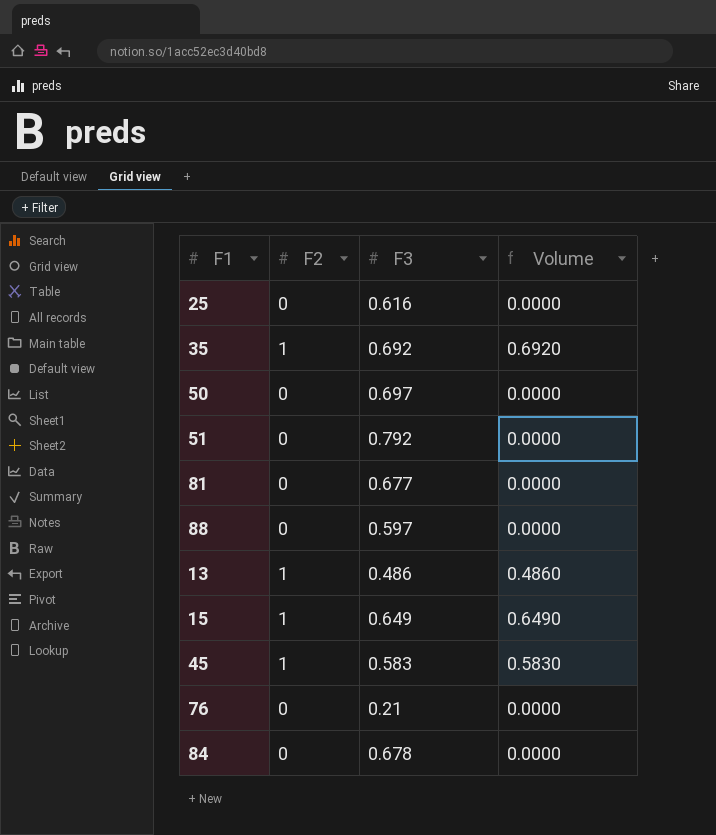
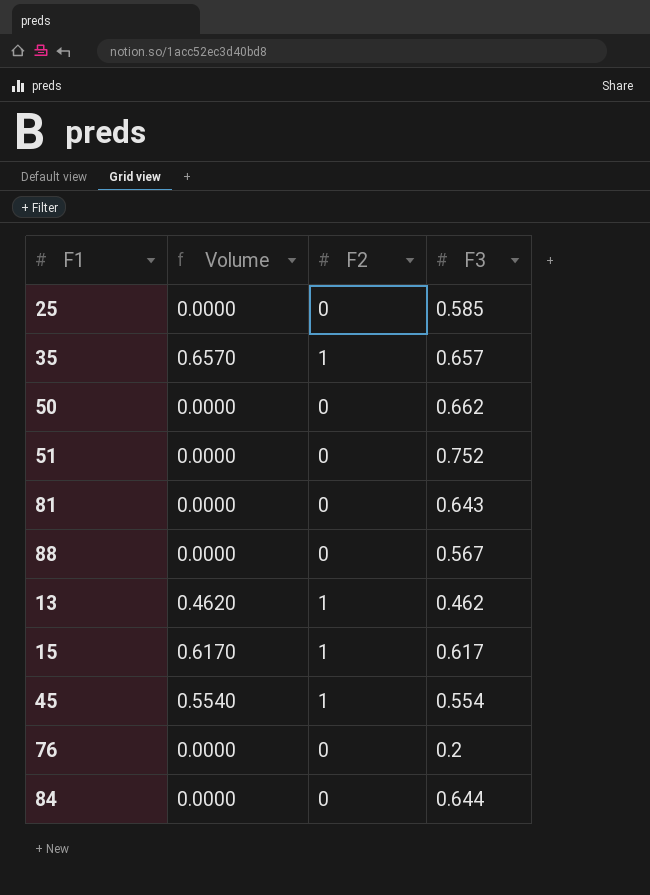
column Volume | position: 4 -> 2
25 | F3: 0.616 -> 0.585
35 | Volume: 0.6920 -> 0.6570
35 | F3: 0.692 -> 0.657
50 | F3: 0.697 -> 0.662
51 | F3: 0.792 -> 0.752
81 | F3: 0.677 -> 0.643
88 | F3: 0.597 -> 0.567
13 | Volume: 0.4860 -> 0.4620
13 | F3: 0.486 -> 0.462
15 | Volume: 0.6490 -> 0.6170
15 | F3: 0.649 -> 0.617
45 | Volume: 0.5830 -> 0.5540
45 | F3: 0.583 -> 0.554
76 | F3: 0.21 -> 0.2
84 | F3: 0.678 -> 0.644

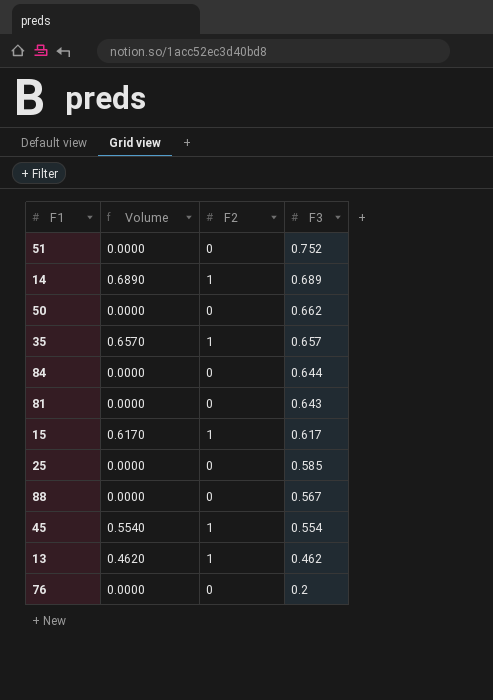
row order: none -> F3 descending
row 14: none -> 0.6890 | 1 | 0.689

